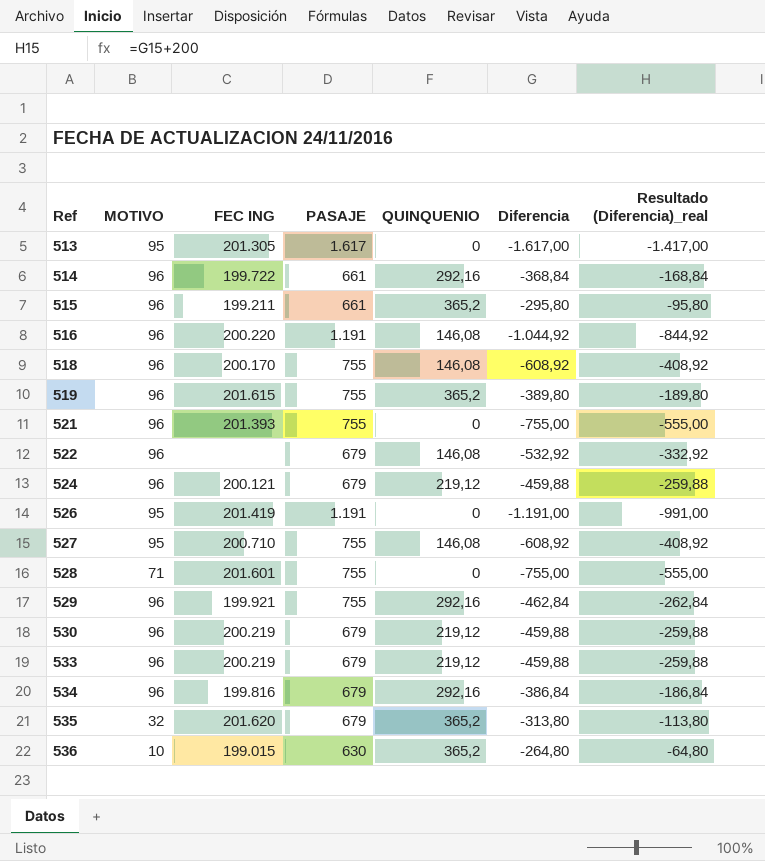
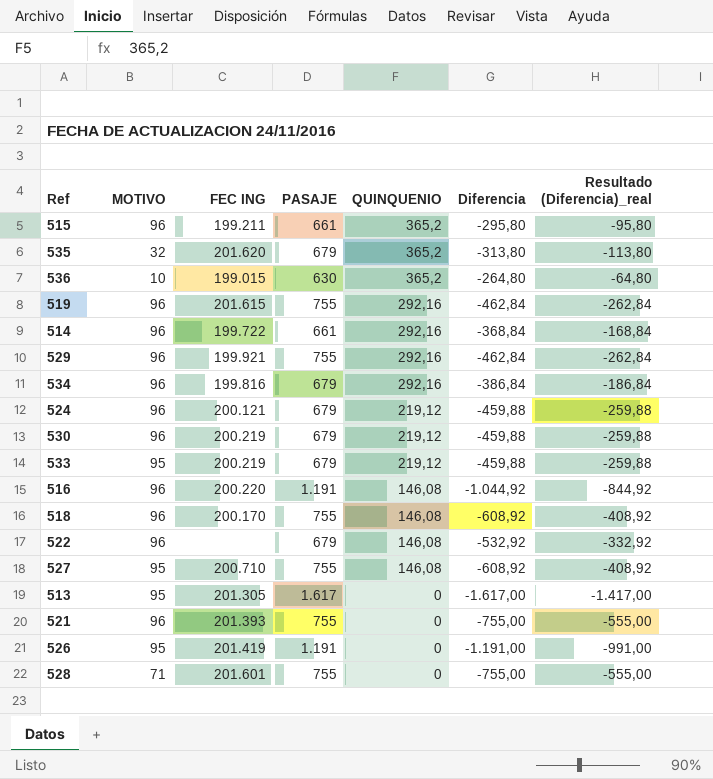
row order: Ref ascending -> QUINQUENIO descending
519 | QUINQUENIO: 365,2 -> 292,16
519 | Diferencia: -389,80 -> -462,84
519 | Resultado (Diferencia)_real: -189,80 -> -262,84
533 | MOTIVO: 96 -> 95

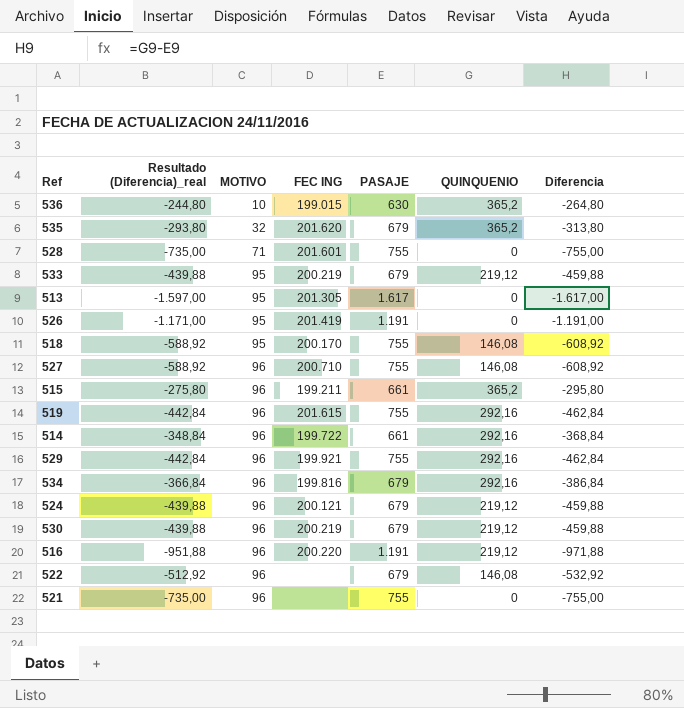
row order: QUINQUENIO descending -> MOTIVO ascending
column Resultado (Diferencia)_real | formula: [Diferencia] + 200 -> [Diferencia] + 20
column Resultado (Diferencia)_real | position: 7 -> 2
518 | MOTIVO: 96 -> 95
527 | MOTIVO: 95 -> 96
516 | QUINQUENIO: 146,08 -> 219,12
516 | Diferencia: -1.044,92 -> -971,88
521 | FEC ING: 201.393 -> none

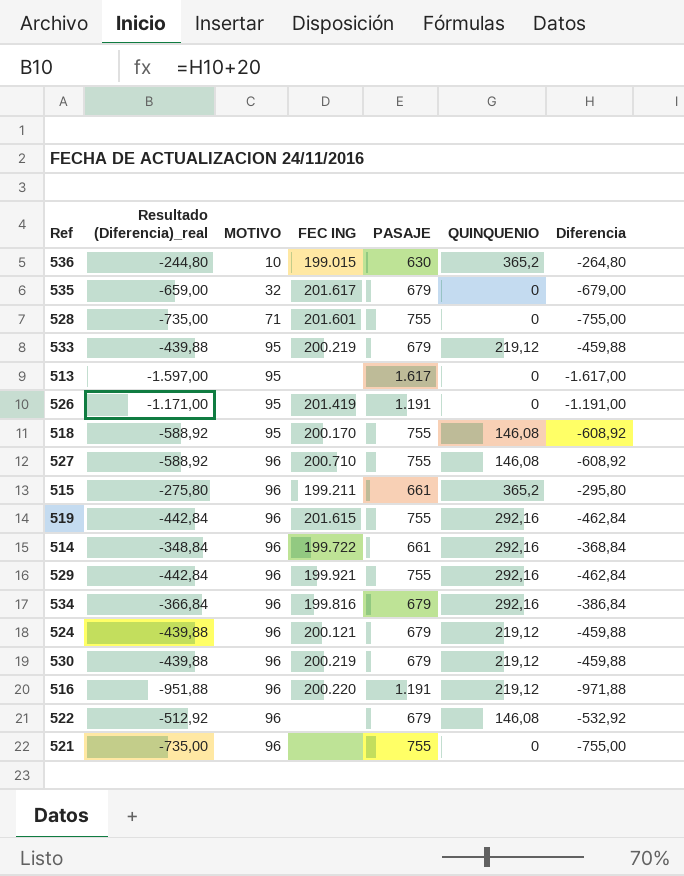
535 | Resultado (Diferencia)_real: -293,80 -> -659,00
535 | FEC ING: 201.620 -> 201.617
535 | QUINQUENIO: 365,2 -> 0
535 | Diferencia: -313,80 -> -679,00
513 | FEC ING: 201.305 -> none

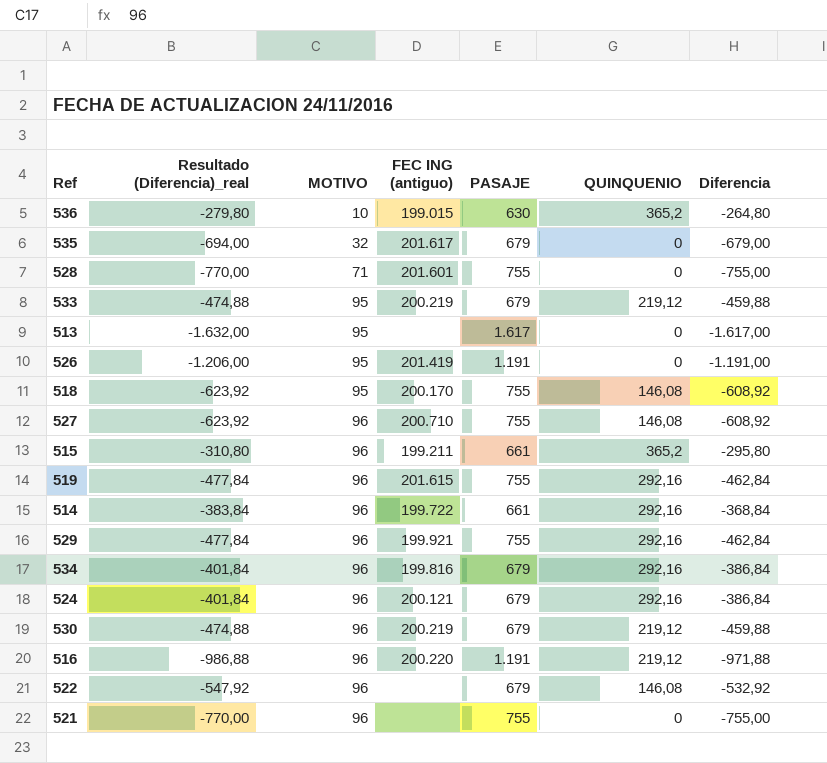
column Resultado (Diferencia)_real | formula: [Diferencia] + 20 -> [Diferencia] - 15
column name: FEC ING -> FEC ING (antiguo)
524 | QUINQUENIO: 219,12 -> 292,16
524 | Diferencia: -459,88 -> -386,84

